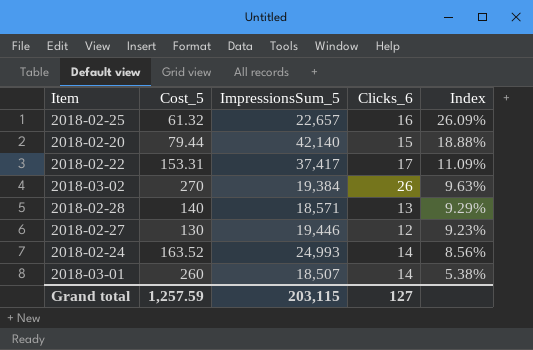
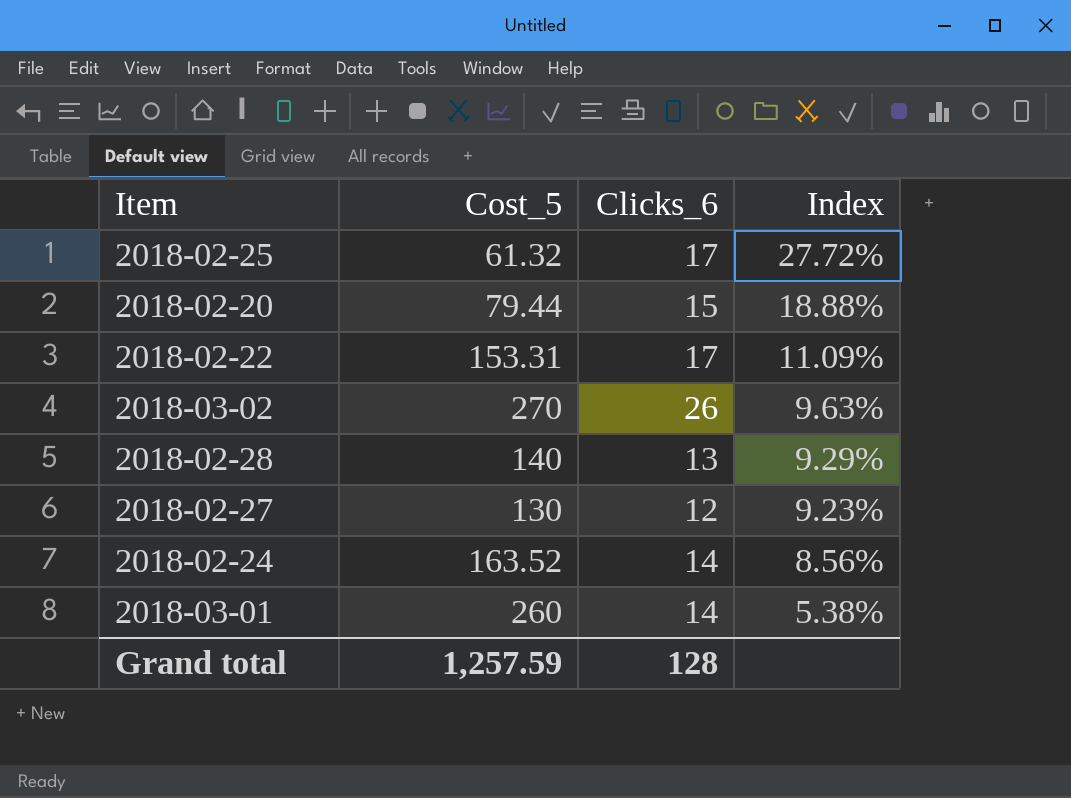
column ImpressionsSum_5 | position: 3 -> none
2018-02-25 | Clicks_6: 16 -> 17
2018-02-25 | Index: 26.09% -> 27.72%
Grand total | Clicks_6: 127 -> 128

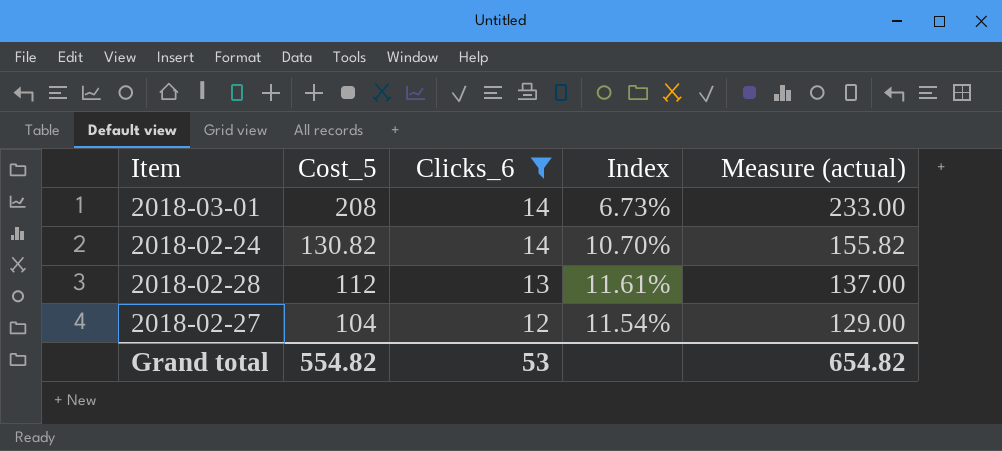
filter: none -> Clicks_6 <= 14
row order: Index descending -> Cost_5 descending
column Measure (actual) | formula: none -> [Cost_5] + 25
2018-03-01 | Cost_5: 260 -> 208
2018-03-01 | Index: 5.38% -> 6.73%
2018-02-24 | Cost_5: 163.52 -> 130.82
2018-02-24 | Index: 8.56% -> 10.70%
2018-02-28 | Cost_5: 140 -> 112
2018-02-28 | Index: 9.29% -> 11.61%
2018-02-27 | Cost_5: 130 -> 104
2018-02-27 | Index: 9.23% -> 11.54%
Grand total | Cost_5: 1,257.59 -> 554.82
Grand total | Clicks_6: 128 -> 53

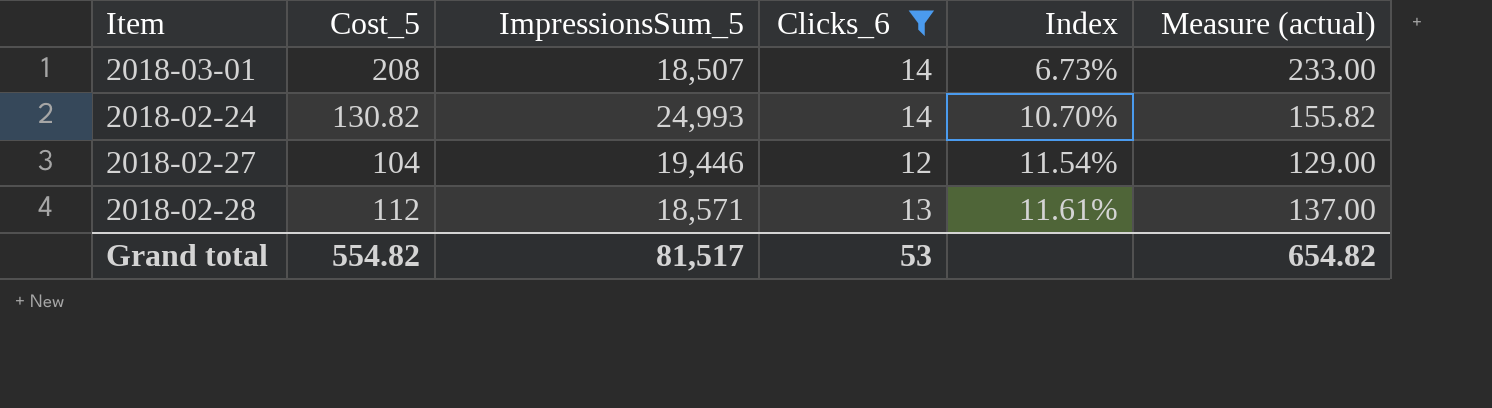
row order: Cost_5 descending -> Index ascending
column ImpressionsSum_5 | position: none -> 3

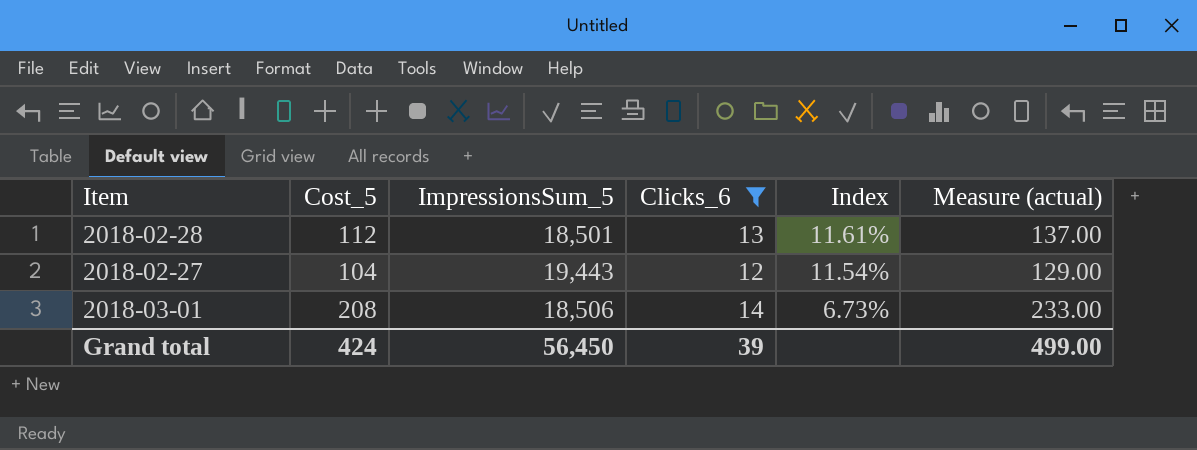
row order: Index ascending -> Index descending
row 2018-02-24: 130.82 | 24,993 | 14 | 10.70% | 155.82 -> none
2018-02-28 | ImpressionsSum_5: 18,571 -> 18,501
2018-02-27 | ImpressionsSum_5: 19,446 -> 19,443
2018-03-01 | ImpressionsSum_5: 18,507 -> 18,506
Grand total | Cost_5: 554.82 -> 424
Grand total | ImpressionsSum_5: 81,517 -> 56,450
Grand total | Clicks_6: 53 -> 39
Grand total | Measure (actual): 654.82 -> 499.00

